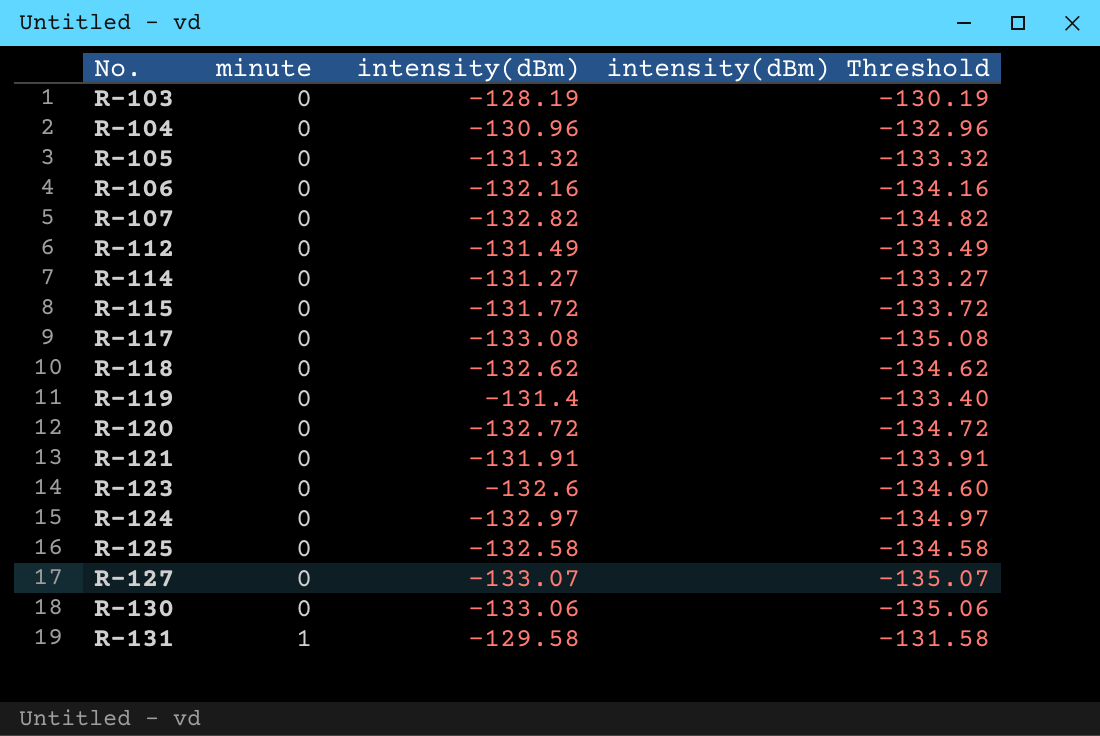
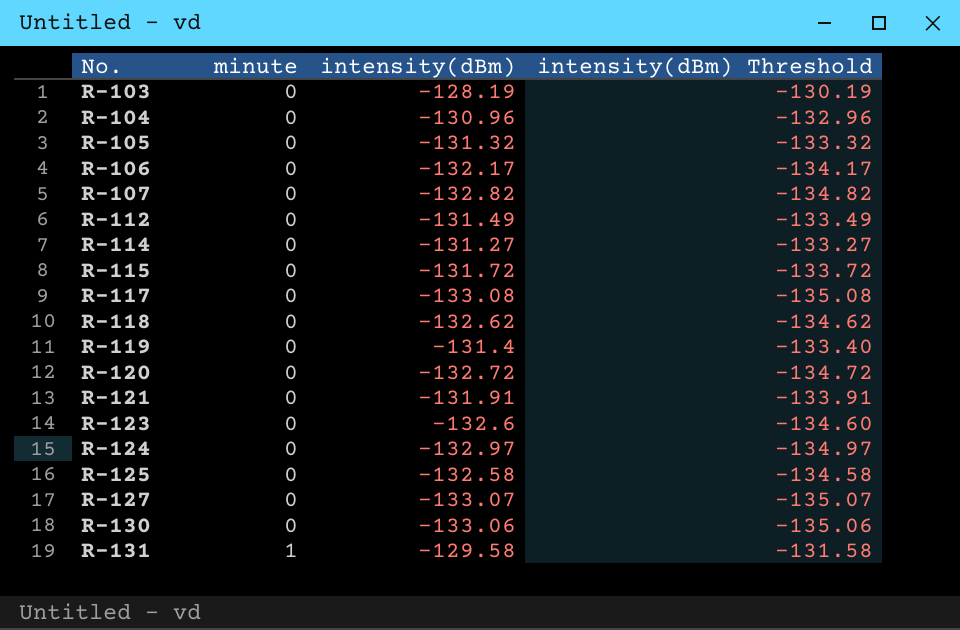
R-106 | intensity(dBm): -132.16 -> -132.17
R-106 | intensity(dBm) Threshold: -134.16 -> -134.17

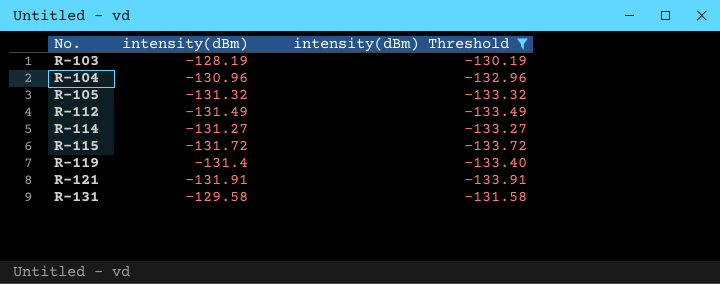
filter: none -> intensity(dBm) Threshold >= -133.91
column minute | position: 2 -> none

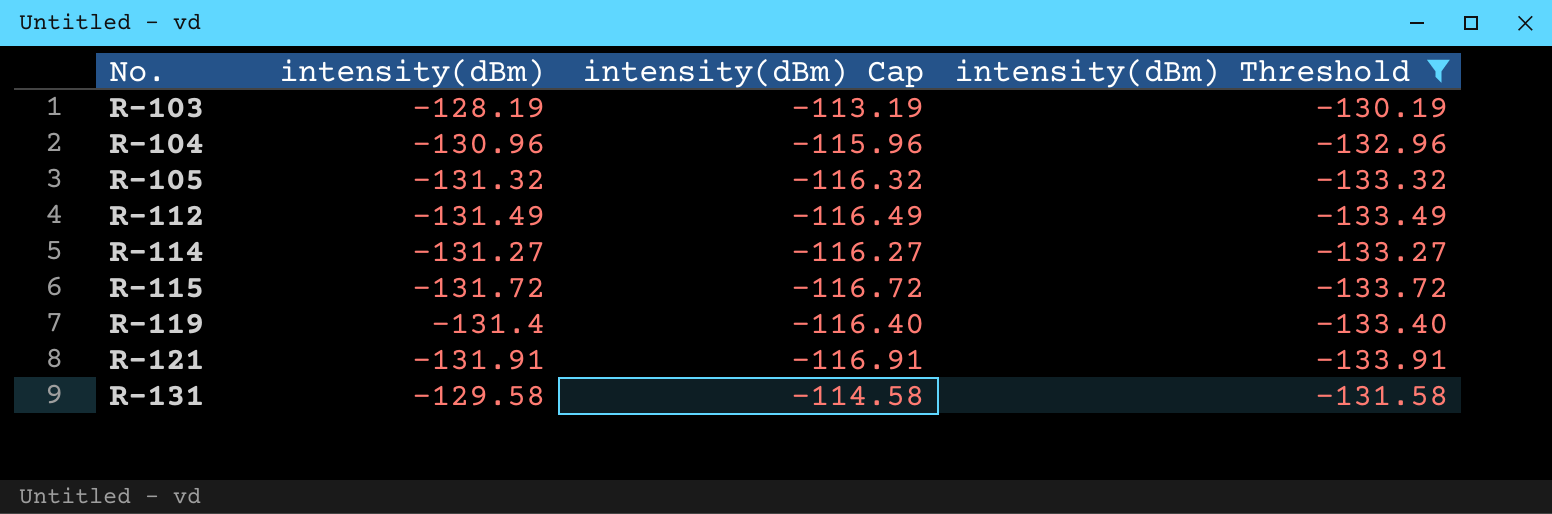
column intensity(dBm) Cap | formula: none -> [intensity(dBm)] + 15

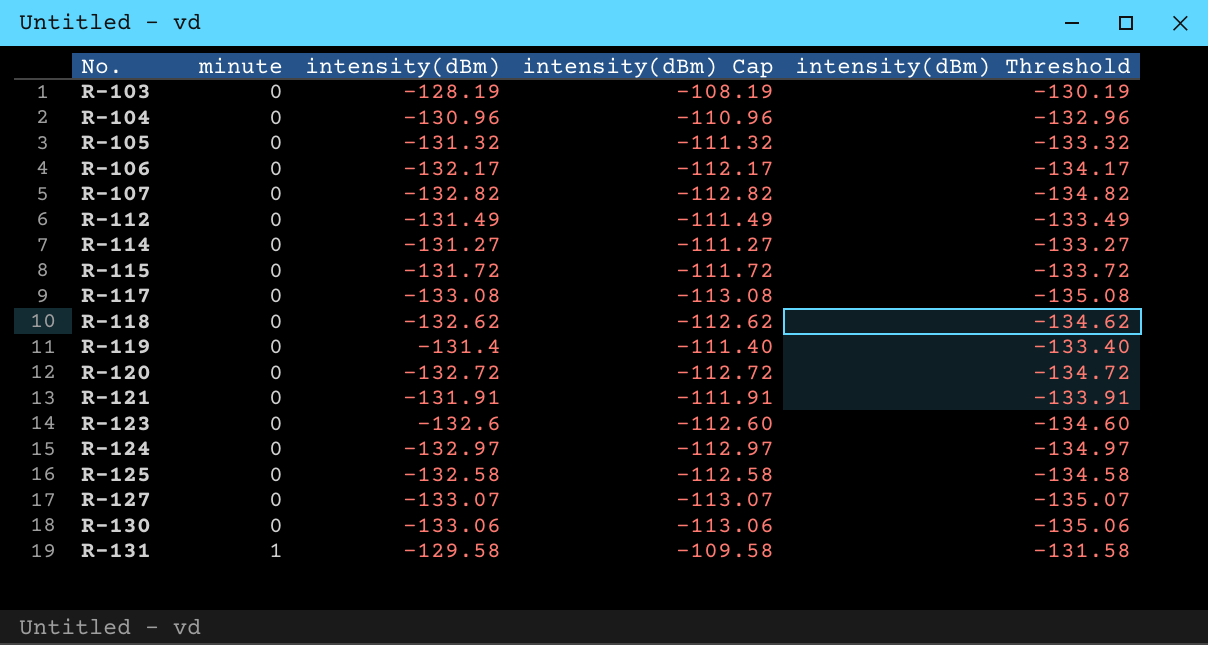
filter: intensity(dBm) Threshold >= -133.91 -> none
column minute | position: none -> 2
column intensity(dBm) Cap | formula: [intensity(dBm)] + 15 -> [intensity(dBm)] + 20

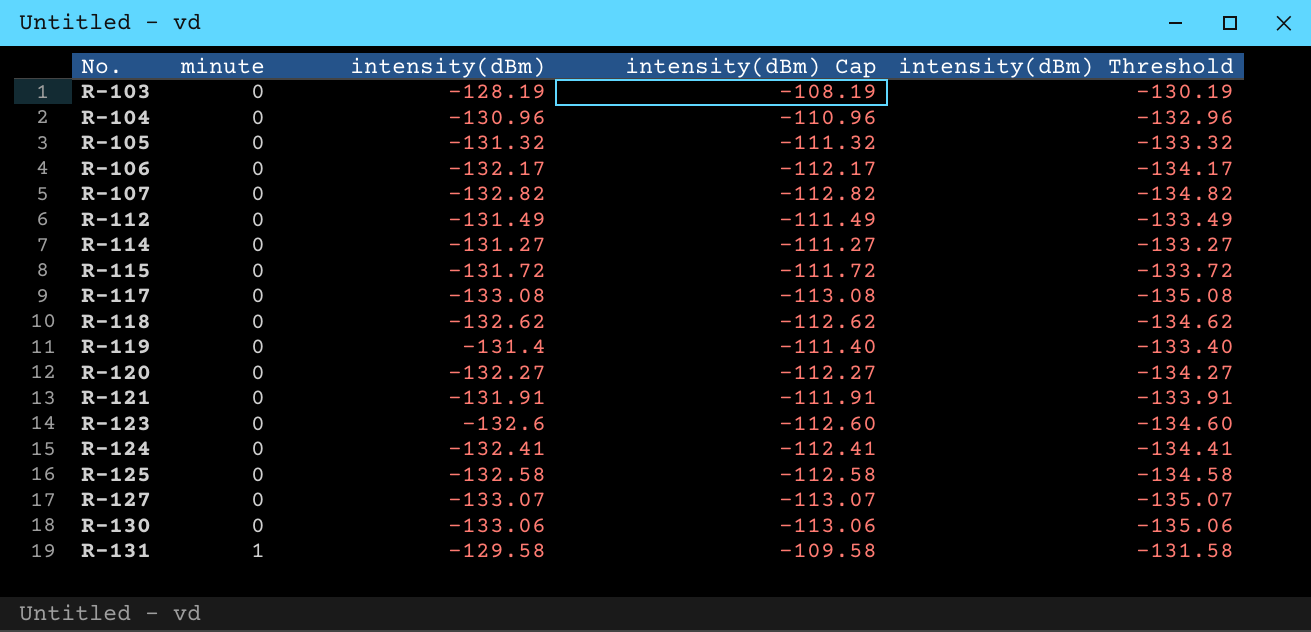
R-120 | intensity(dBm): -132.72 -> -132.27
R-120 | intensity(dBm) Cap: -112.72 -> -112.27
R-120 | intensity(dBm) Threshold: -134.72 -> -134.27
R-124 | intensity(dBm): -132.97 -> -132.41
R-124 | intensity(dBm) Cap: -112.97 -> -112.41
R-124 | intensity(dBm) Threshold: -134.97 -> -134.41

